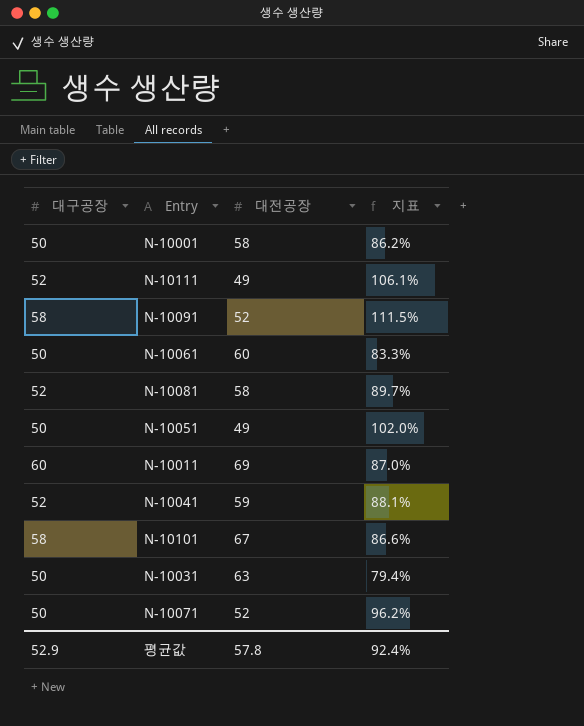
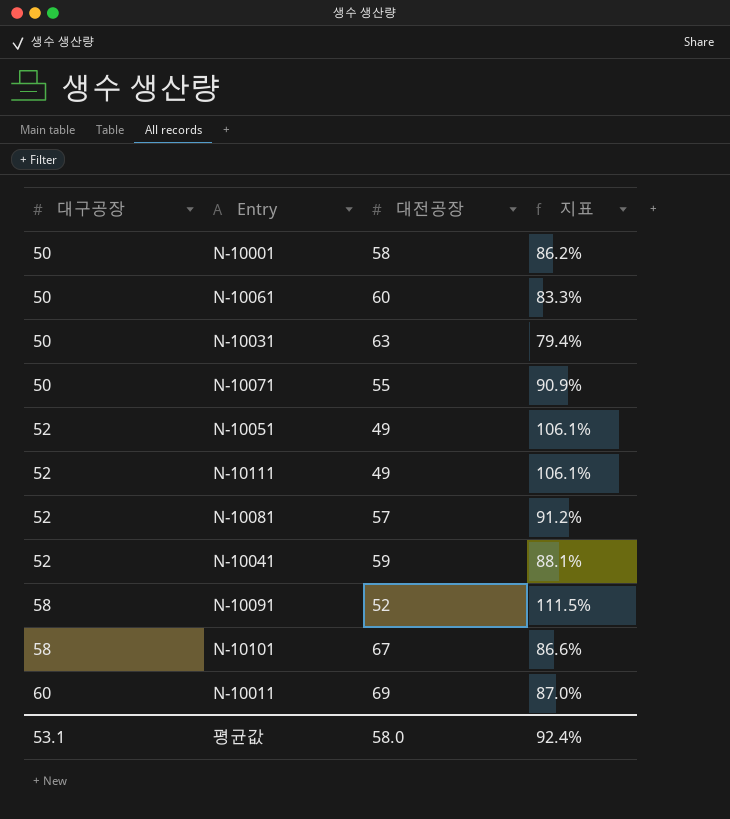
row order: none -> 대구공장 ascending
N-10071 | 대전공장: 52 -> 55
N-10071 | 지표: 96.2% -> 90.9%
N-10051 | 대구공장: 50 -> 52
N-10051 | 지표: 102.0% -> 106.1%
N-10081 | 대전공장: 58 -> 57
N-10081 | 지표: 89.7% -> 91.2%
평균값 | 대구공장: 52.9 -> 53.1
평균값 | 대전공장: 57.8 -> 58.0

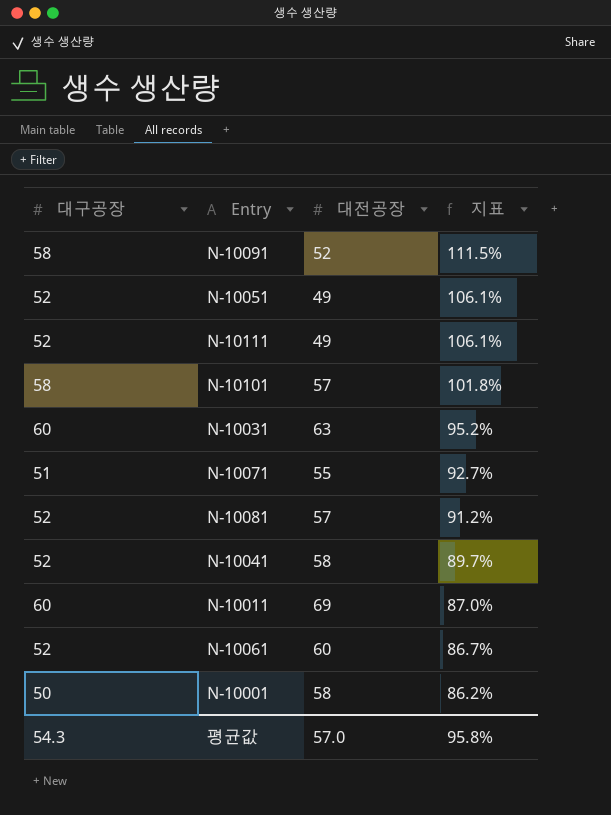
row order: 대구공장 ascending -> 지표 descending
N-10101 | 대전공장: 67 -> 57
N-10101 | 지표: 86.6% -> 101.8%
N-10031 | 대구공장: 50 -> 60
N-10031 | 지표: 79.4% -> 95.2%
N-10071 | 대구공장: 50 -> 51
N-10071 | 지표: 90.9% -> 92.7%
N-10041 | 대전공장: 59 -> 58
N-10041 | 지표: 88.1% -> 89.7%
N-10061 | 대구공장: 50 -> 52
N-10061 | 지표: 83.3% -> 86.7%
평균값 | 대구공장: 53.1 -> 54.3
평균값 | 대전공장: 58.0 -> 57.0
평균값 | 지표: 92.4% -> 95.8%

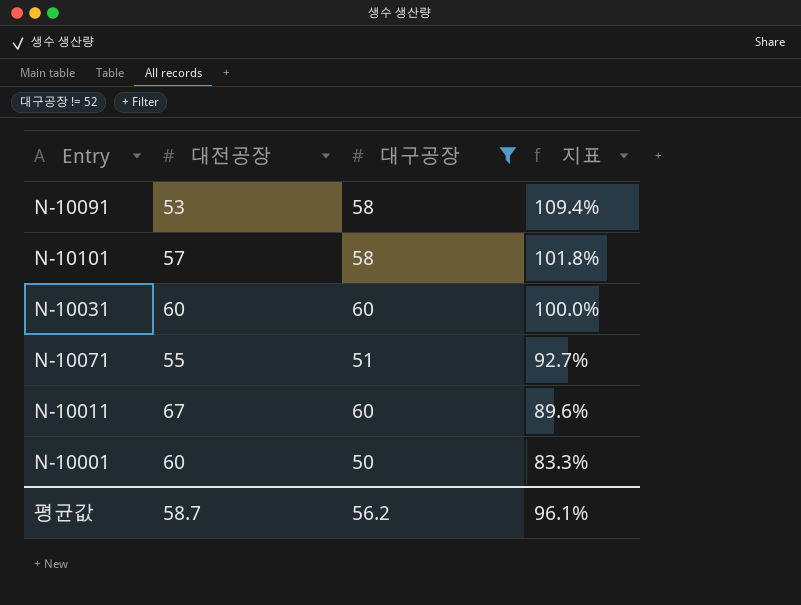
filter: none -> 대구공장 != 52
column 대구공장 | position: 1 -> 3
N-10091 | 대전공장: 52 -> 53
N-10091 | 지표: 111.5% -> 109.4%
N-10031 | 대전공장: 63 -> 60
N-10031 | 지표: 95.2% -> 100.0%
N-10011 | 대전공장: 69 -> 67
N-10011 | 지표: 87.0% -> 89.6%
N-10001 | 대전공장: 58 -> 60
N-10001 | 지표: 86.2% -> 83.3%
평균값 | 대전공장: 57.0 -> 58.7
평균값 | 대구공장: 54.3 -> 56.2
평균값 | 지표: 95.8% -> 96.1%

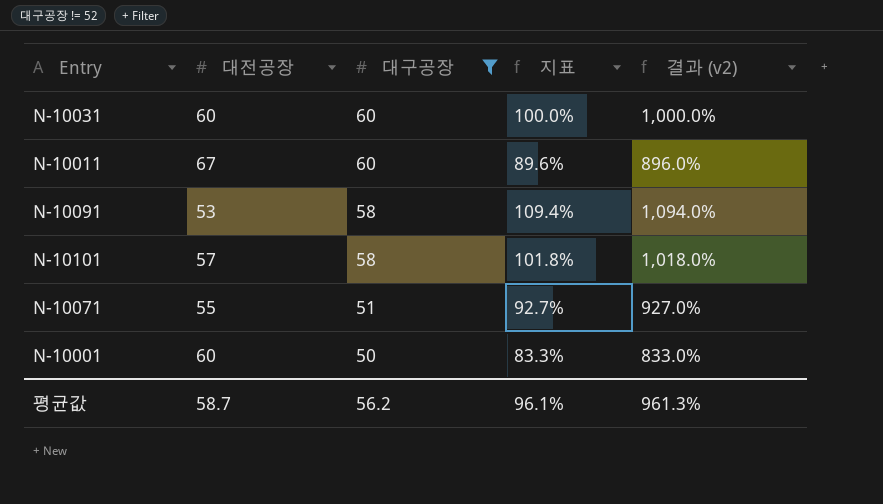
row order: 지표 descending -> 대구공장 descending
column 결과 (v2) | formula: none -> [지표] * 10

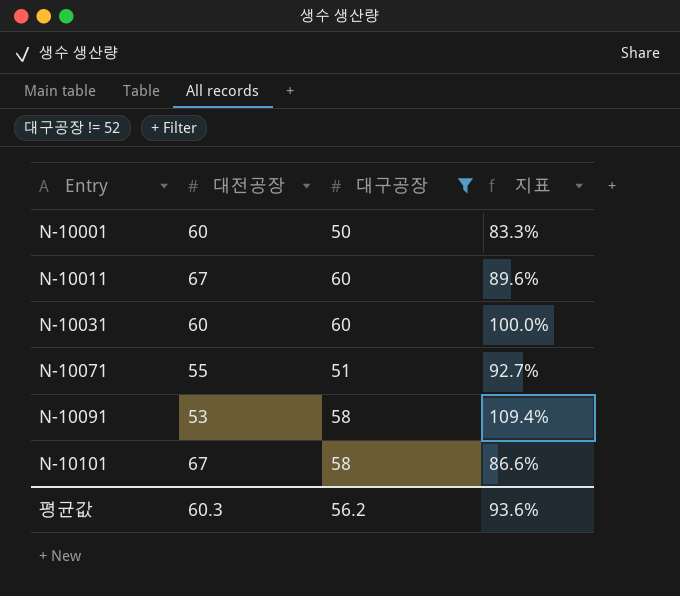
row order: 대구공장 descending -> Entry ascending
column 결과 (v2) | formula: [지표] * 10 -> none
N-10101 | 대전공장: 57 -> 67
N-10101 | 지표: 101.8% -> 86.6%
평균값 | 대전공장: 58.7 -> 60.3
평균값 | 지표: 96.1% -> 93.6%

